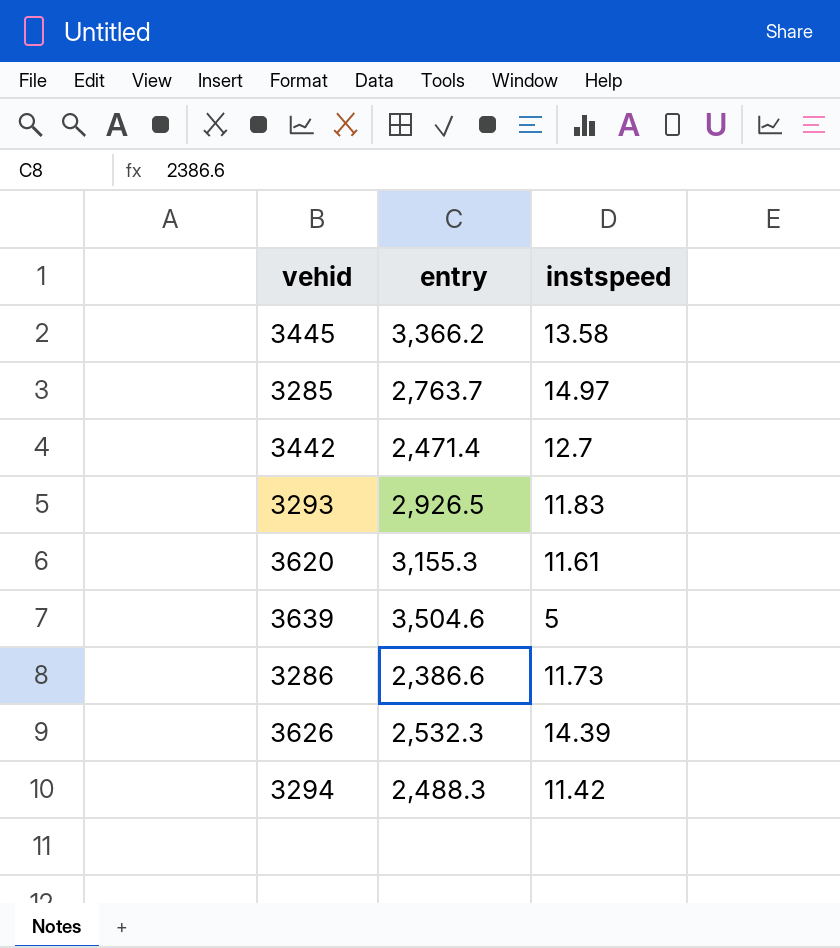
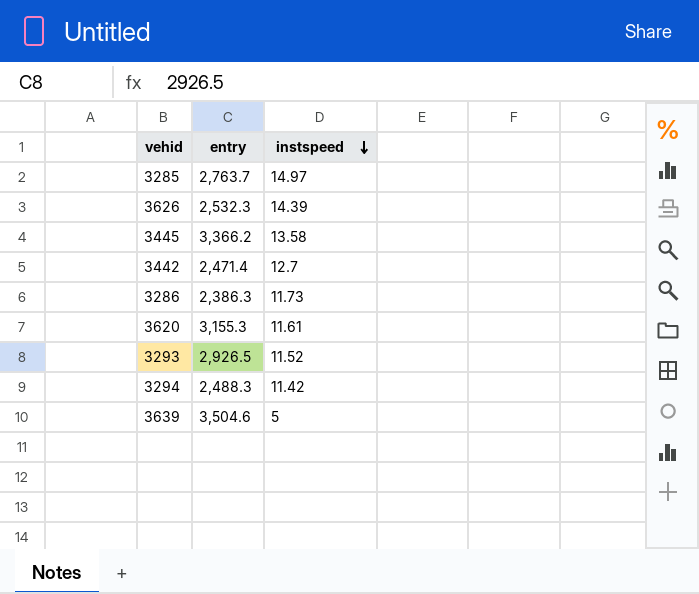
row order: none -> instspeed descending
3286 | entry: 2,386.6 -> 2,386.3
3293 | instspeed: 11.83 -> 11.52

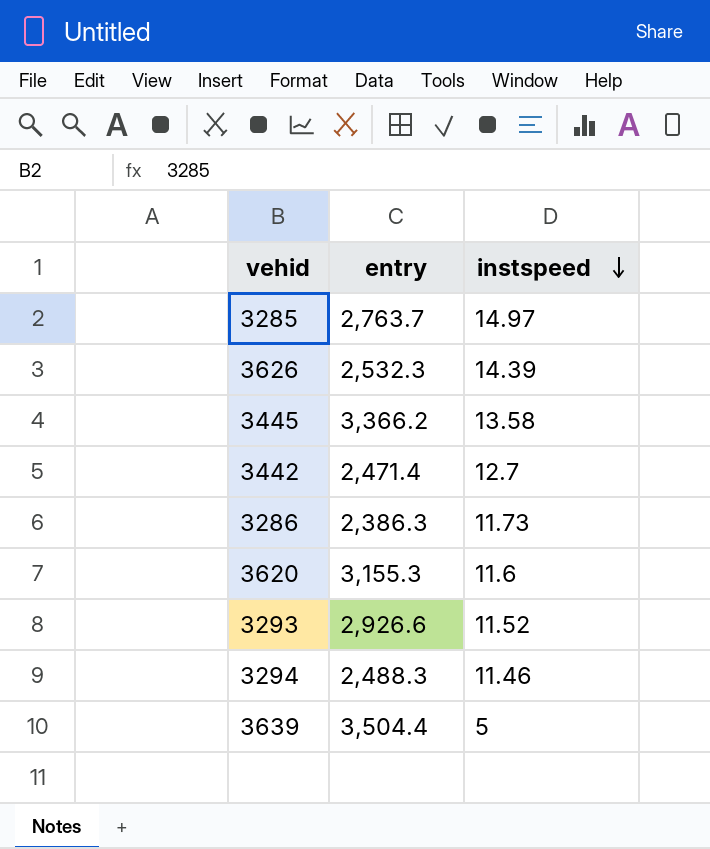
3620 | instspeed: 11.61 -> 11.6
3293 | entry: 2,926.5 -> 2,926.6
3294 | instspeed: 11.42 -> 11.46
3639 | entry: 3,504.6 -> 3,504.4

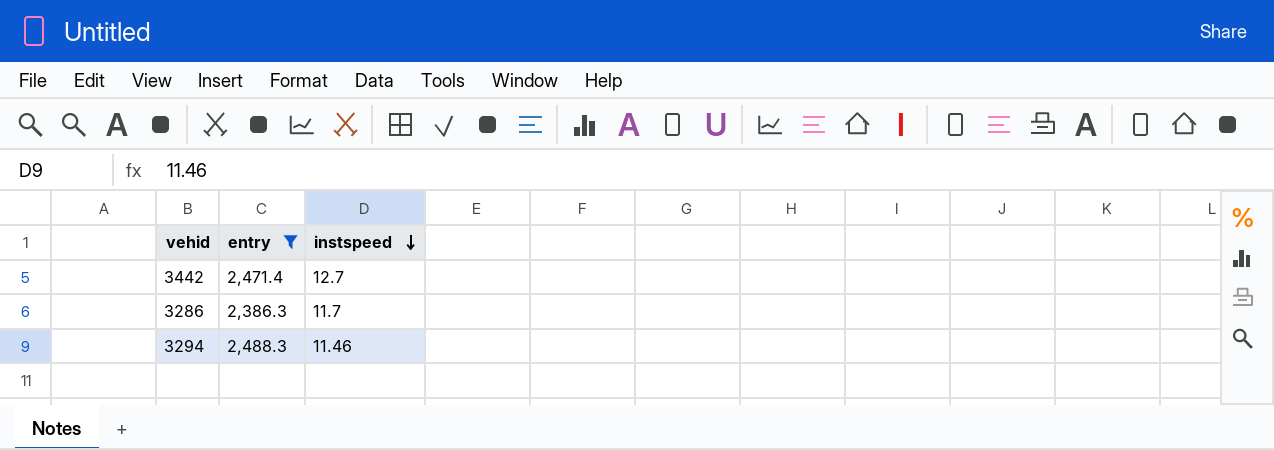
filter: none -> entry <= 2,488.3
3286 | instspeed: 11.73 -> 11.7

